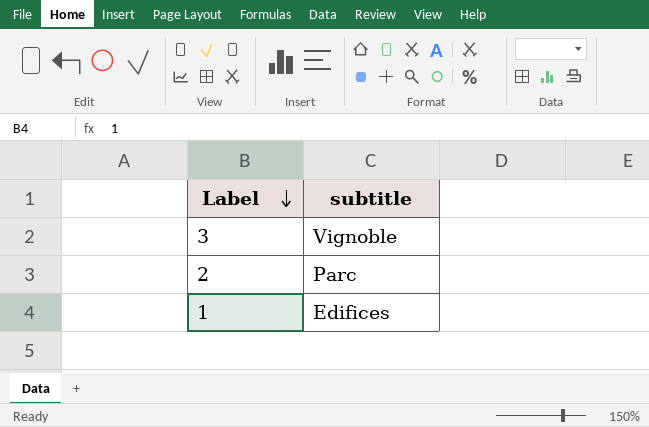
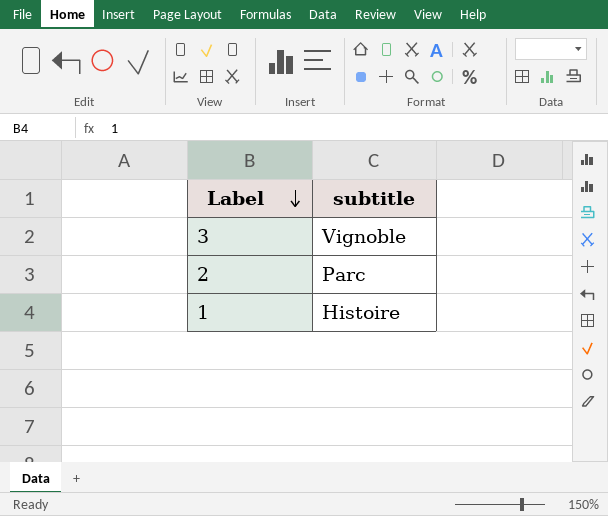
1 | subtitle: Edifices -> Histoire

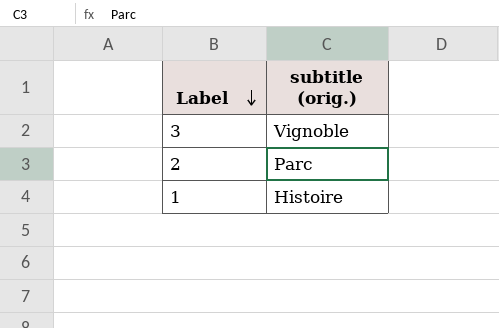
column name: subtitle -> subtitle (orig.)

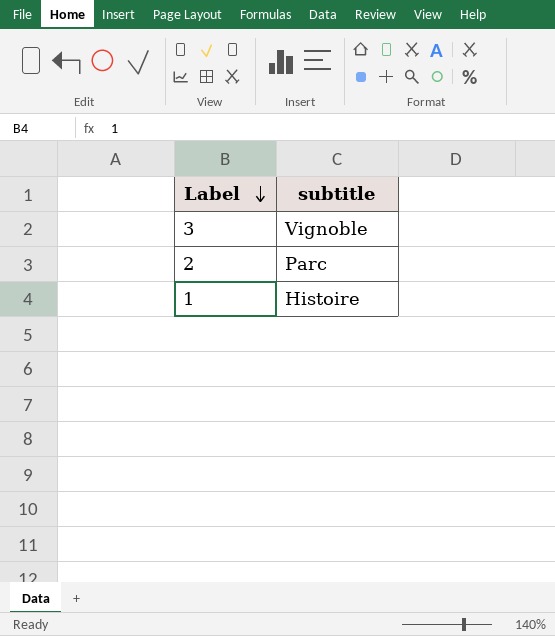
column name: subtitle (orig.) -> subtitle

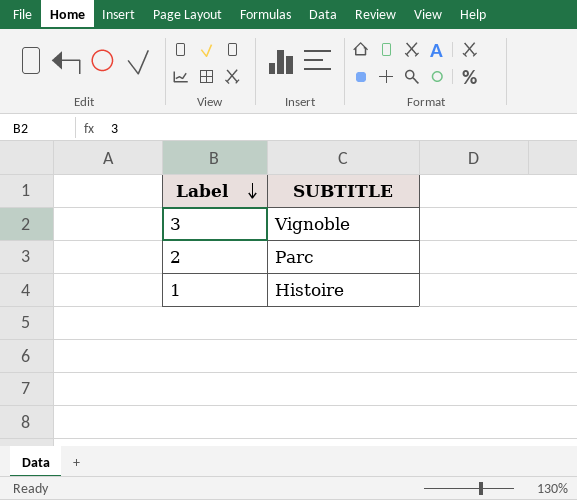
column name: subtitle -> SUBTITLE

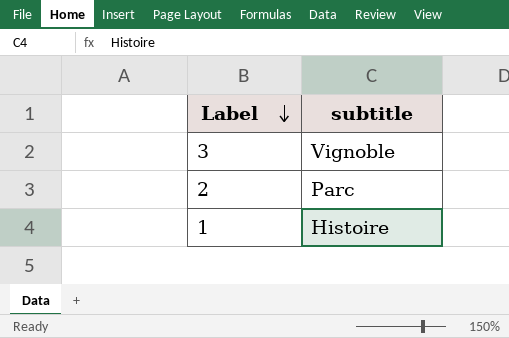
column name: SUBTITLE -> subtitle

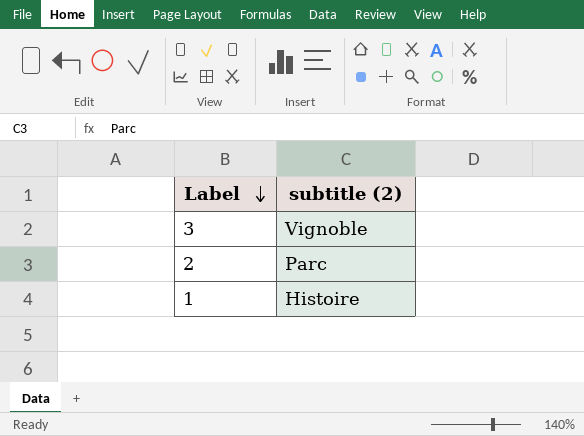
column name: subtitle -> subtitle (2)

